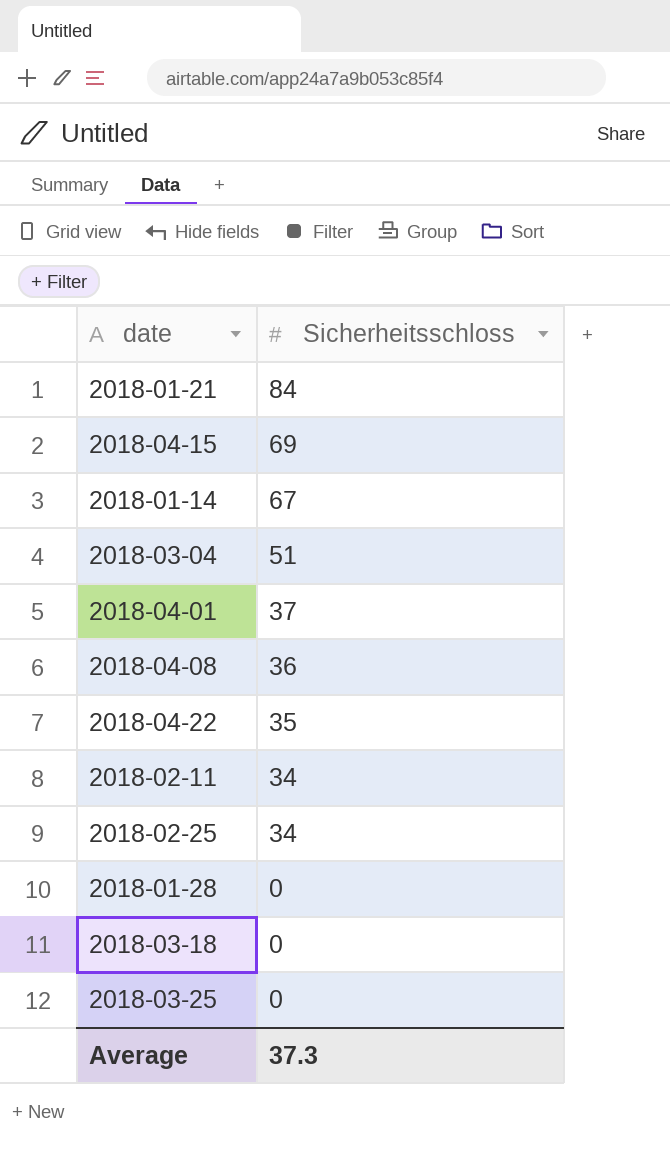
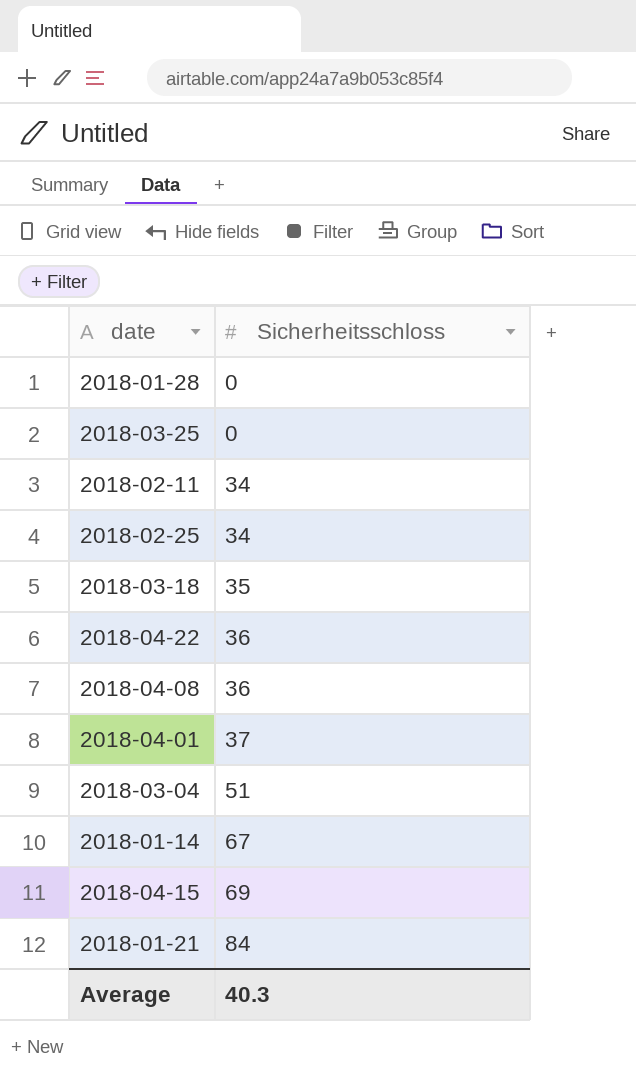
row order: Sicherheitsschloss descending -> Sicherheitsschloss ascending
2018-03-18 | Sicherheitsschloss: 0 -> 35
2018-04-22 | Sicherheitsschloss: 35 -> 36
Average | Sicherheitsschloss: 37.3 -> 40.3

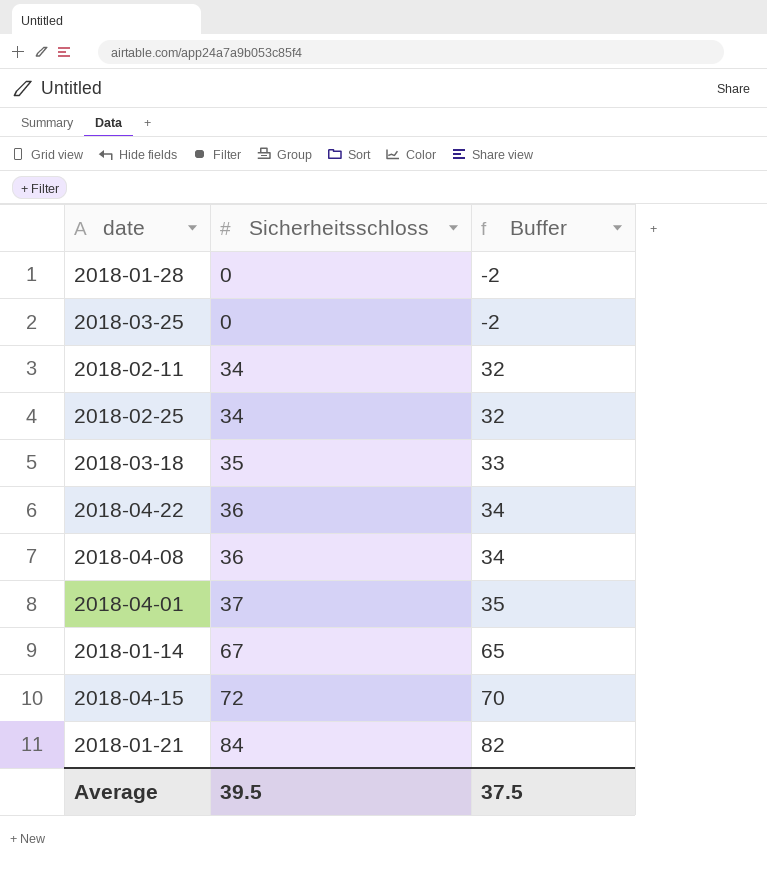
column Buffer | formula: none -> [Sicherheitsschloss] - 2
row 2018-03-04: 51 -> none
2018-04-15 | Sicherheitsschloss: 69 -> 72
Average | Sicherheitsschloss: 40.3 -> 39.5

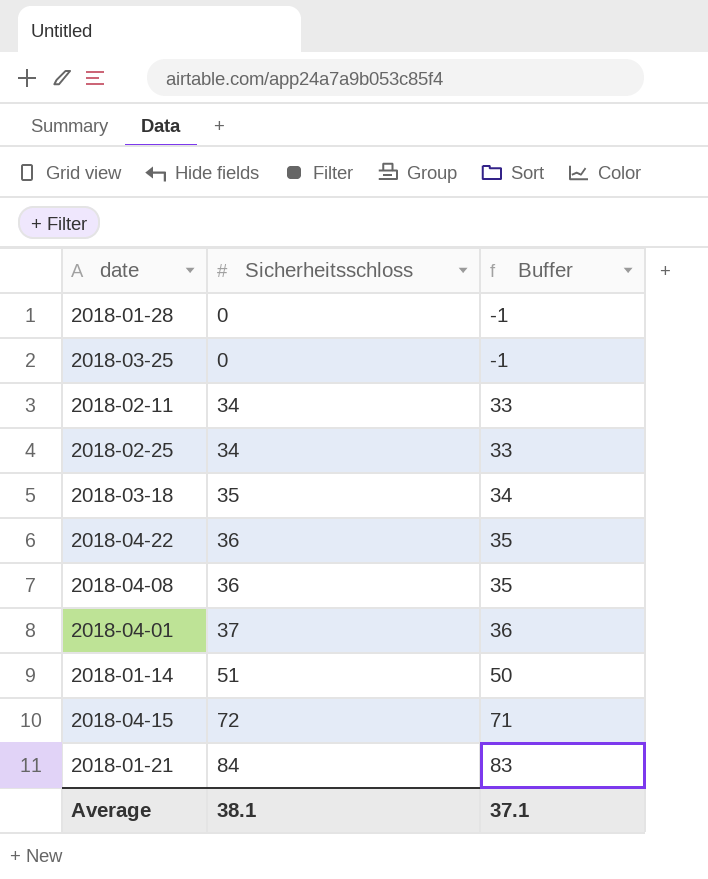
column Buffer | formula: [Sicherheitsschloss] - 2 -> [Sicherheitsschloss] - 1
2018-01-14 | Sicherheitsschloss: 67 -> 51
Average | Sicherheitsschloss: 39.5 -> 38.1
Average | Buffer: 37.5 -> 37.1

